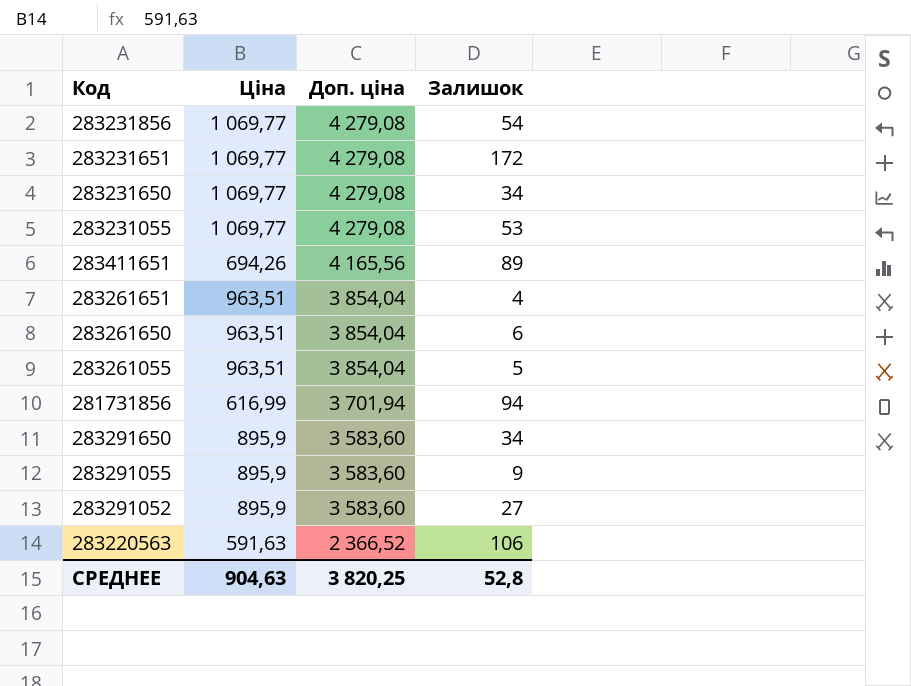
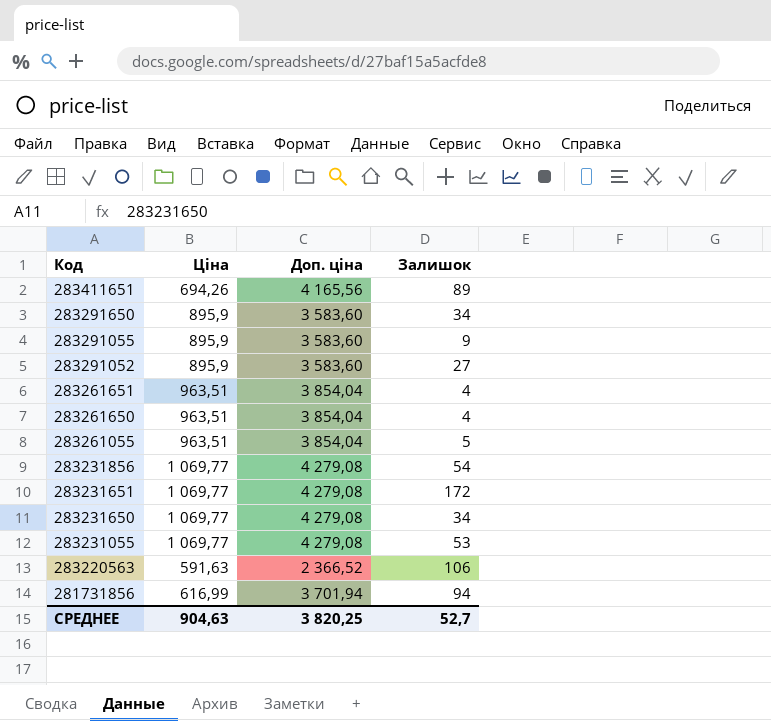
row order: Доп. ціна descending -> Код descending
283261650 | Залишок: 6 -> 4
СРЕДНЕЕ | Залишок: 52,8 -> 52,7

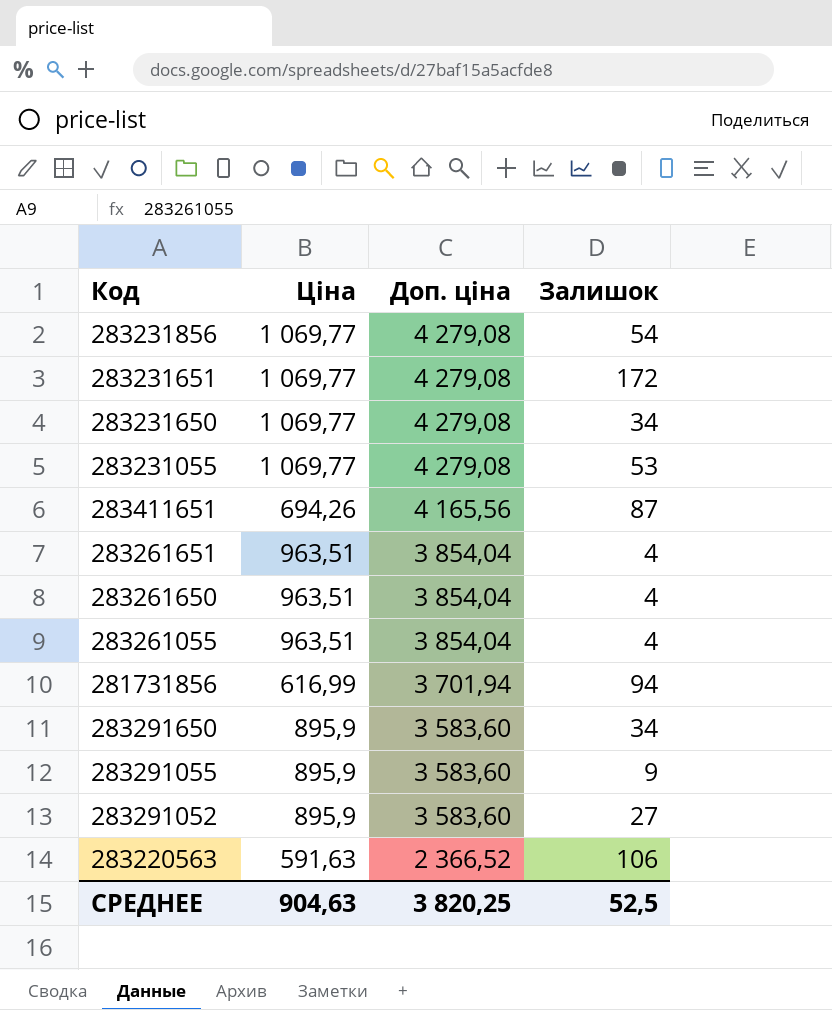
row order: Код descending -> Доп. ціна descending
283411651 | Залишок: 89 -> 87
283261055 | Залишок: 5 -> 4
СРЕДНЕЕ | Залишок: 52,7 -> 52,5

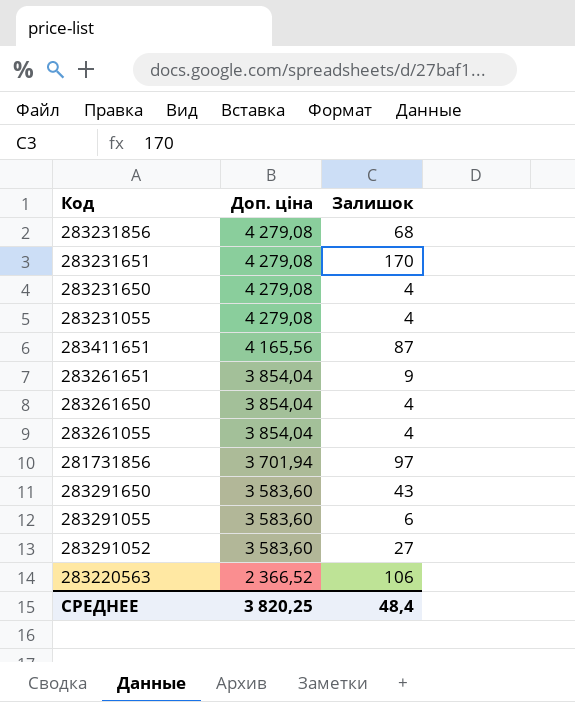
column Ціна | position: 2 -> none
283231856 | Залишок: 54 -> 68
283231651 | Залишок: 172 -> 170
283231650 | Залишок: 34 -> 4
283231055 | Залишок: 53 -> 4
283261651 | Залишок: 4 -> 9
281731856 | Залишок: 94 -> 97
283291650 | Залишок: 34 -> 43
283291055 | Залишок: 9 -> 6
СРЕДНЕЕ | Залишок: 52,5 -> 48,4

